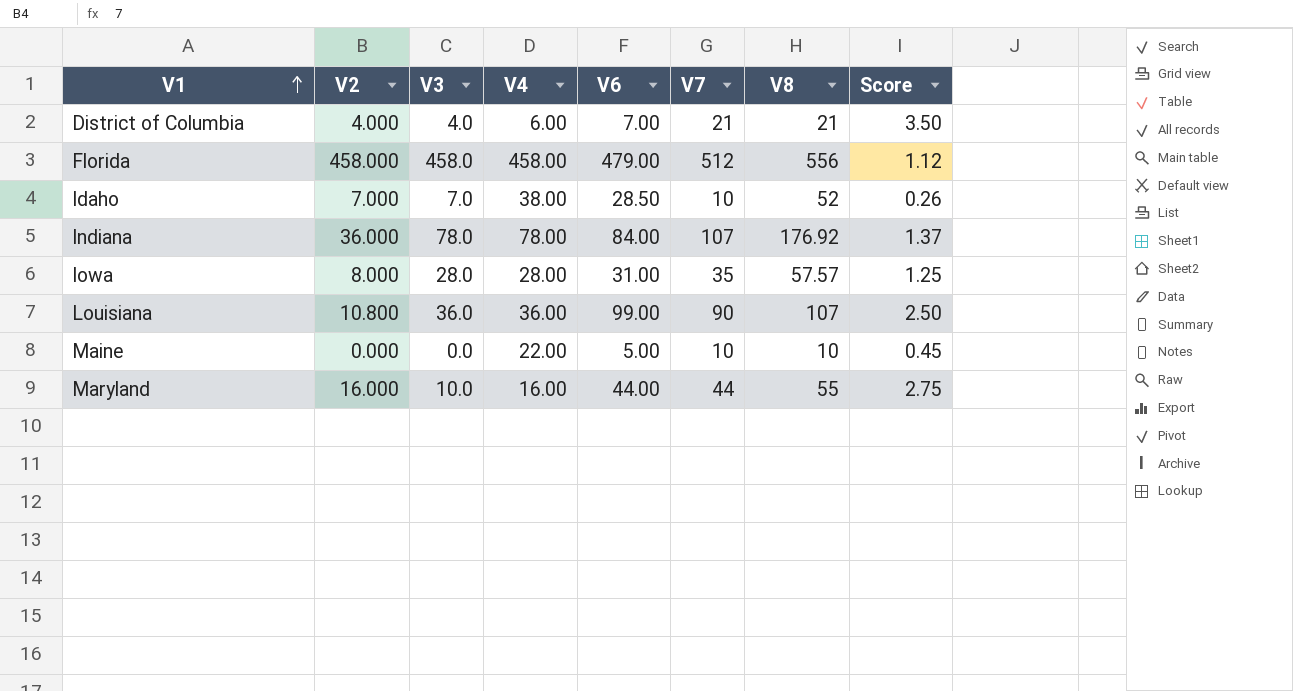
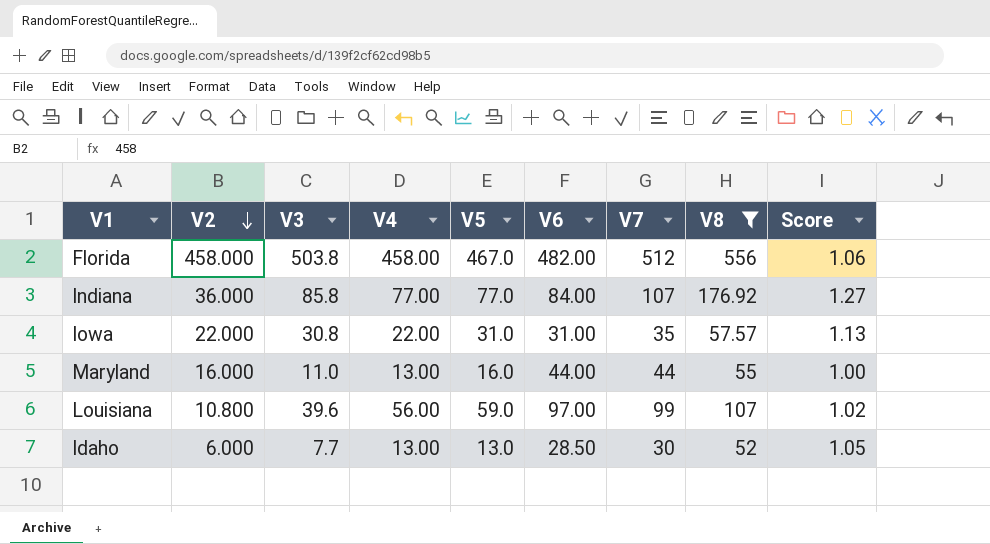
filter: none -> V8 >= 52
row order: V1 ascending -> V2 descending
column V5 | position: none -> 5
column Score | formula: [V7] / [V4] -> [V7] / [V6]
Florida | V3: 458.0 -> 503.8
Florida | V6: 479.00 -> 482.00
Indiana | V3: 78.0 -> 85.8
Indiana | V4: 78.00 -> 77.00
Iowa | V2: 8.000 -> 22.000
Iowa | V3: 28.0 -> 30.8
Iowa | V4: 28.00 -> 22.00
Maryland | V3: 10.0 -> 11.0
Maryland | V4: 16.00 -> 13.00
Louisiana | V3: 36.0 -> 39.6
Louisiana | V4: 36.00 -> 56.00
Louisiana | V6: 99.00 -> 97.00
Louisiana | V7: 90 -> 99
Idaho | V2: 7.000 -> 6.000
Idaho | V3: 7.0 -> 7.7
Idaho | V4: 38.00 -> 13.00
Idaho | V7: 10 -> 30

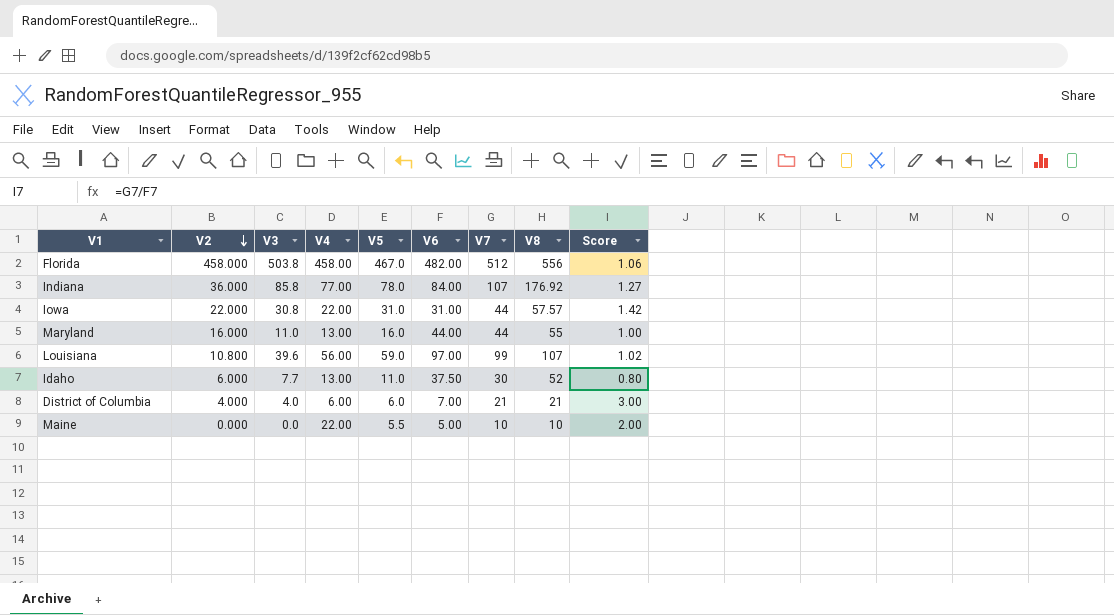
filter: V8 >= 52 -> none
Indiana | V5: 77.0 -> 78.0
Iowa | V7: 35 -> 44
Iowa | Score: 1.13 -> 1.42
Idaho | V5: 13.0 -> 11.0
Idaho | V6: 28.50 -> 37.50
Idaho | Score: 1.05 -> 0.80

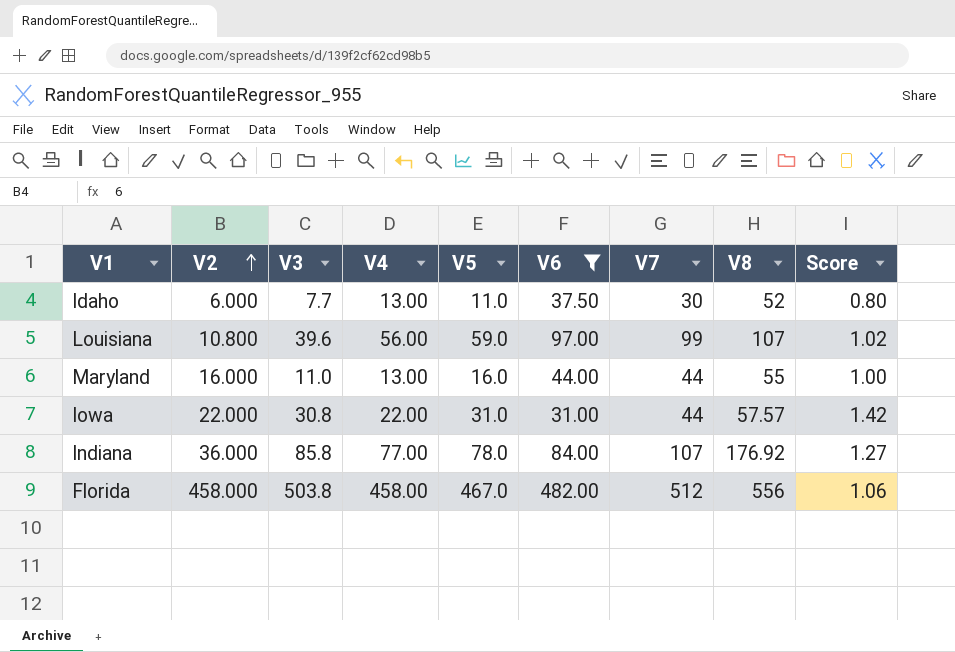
filter: none -> V6 >= 31.00
row order: V2 descending -> V2 ascending

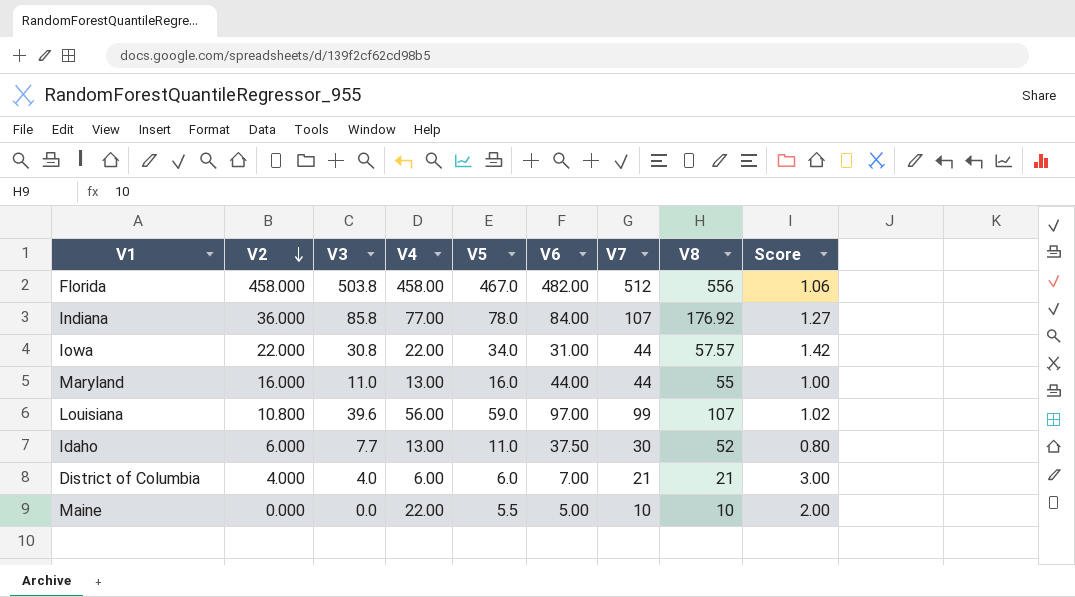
filter: V6 >= 31.00 -> none
row order: V2 ascending -> V2 descending
Iowa | V5: 31.0 -> 34.0

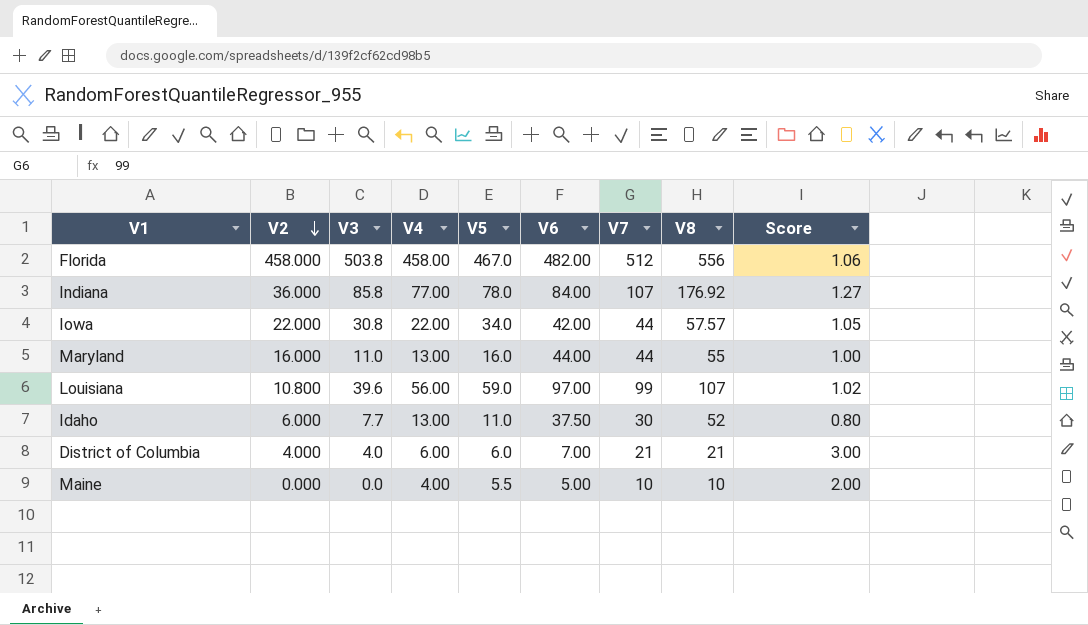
Iowa | V6: 31.00 -> 42.00
Iowa | Score: 1.42 -> 1.05
Maine | V4: 22.00 -> 4.00

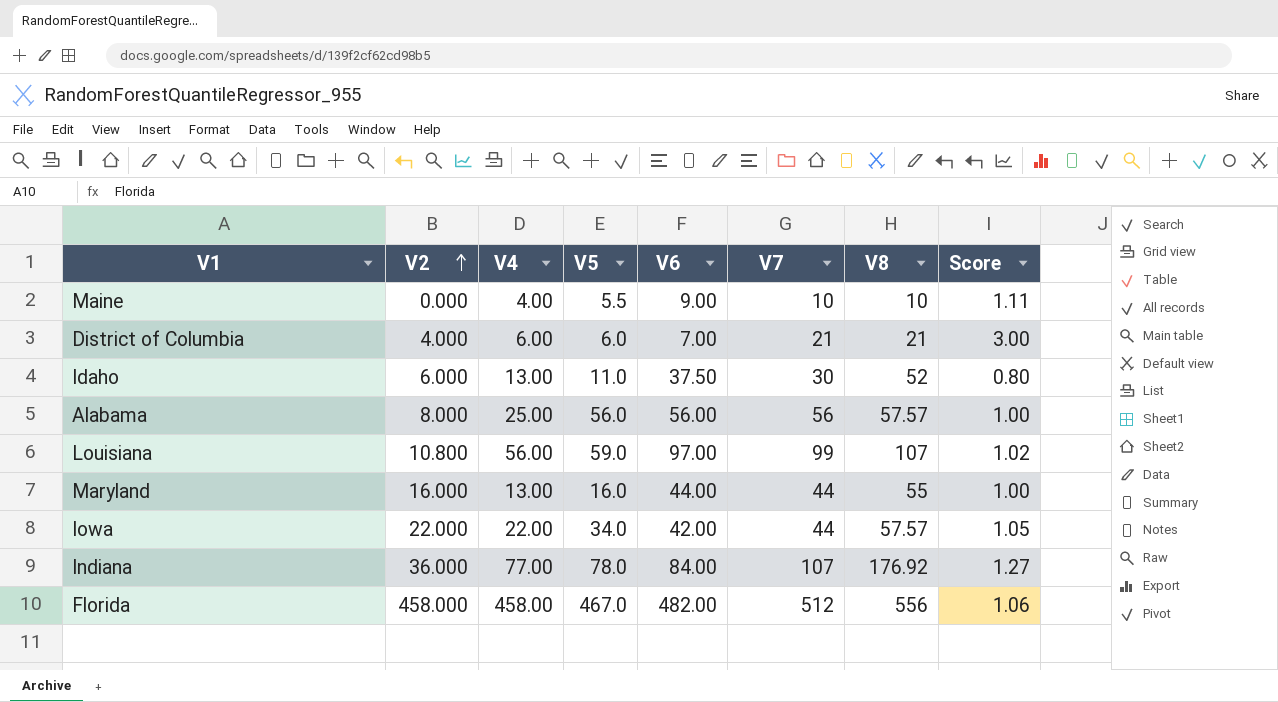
row order: V2 descending -> V2 ascending
column V3 | position: 3 -> none
Maine | V6: 5.00 -> 9.00
Maine | Score: 2.00 -> 1.11
row Alabama: none -> 8.000 | 25.00 | 56.0 | 56.00 | 56 | 57.57 | 1.00

